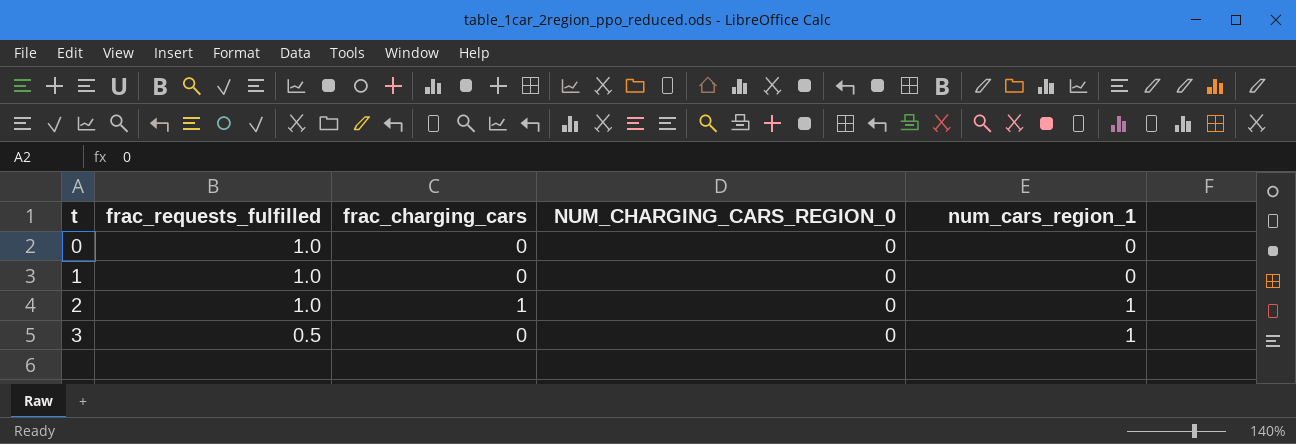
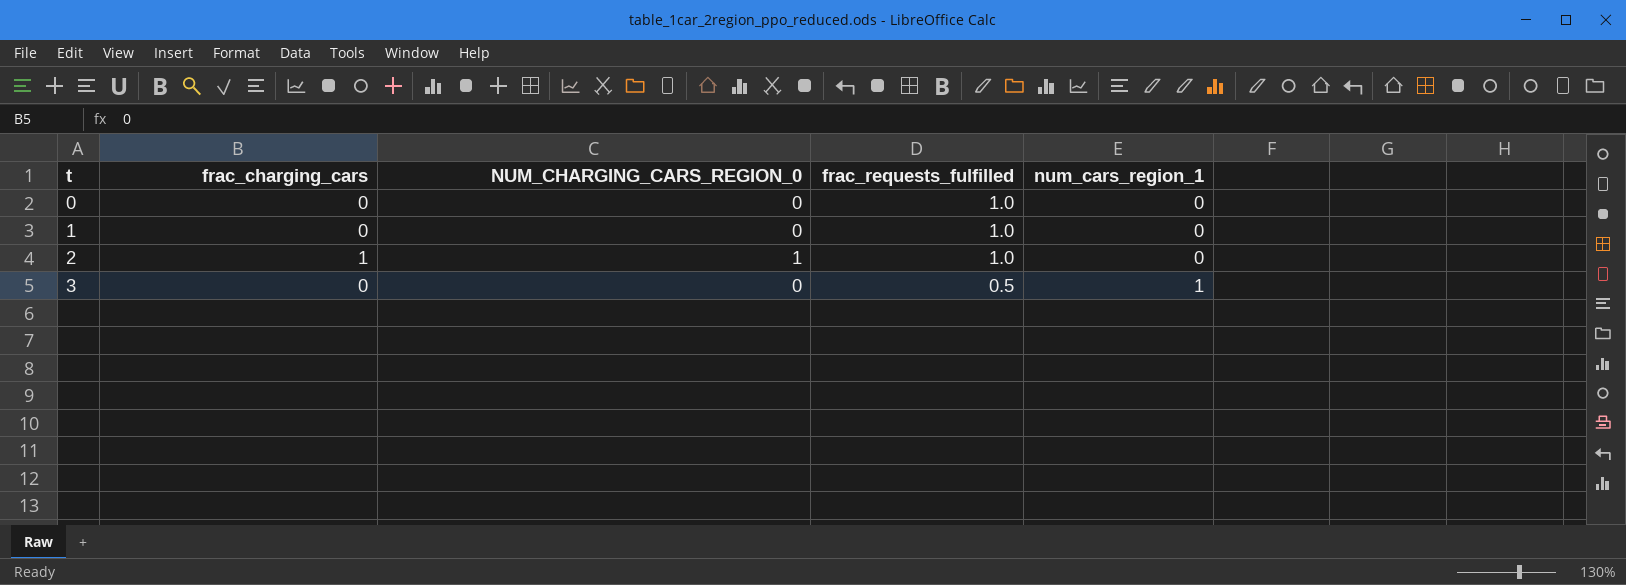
column frac_requests_fulfilled | position: 2 -> 4
2 | NUM_CHARGING_CARS_REGION_0: 0 -> 1
2 | num_cars_region_1: 1 -> 0

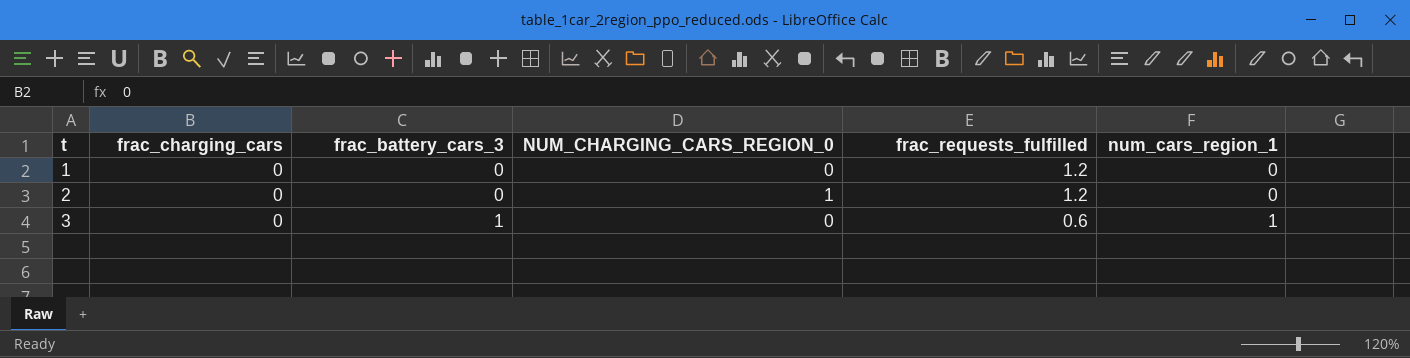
column frac_battery_cars_3 | position: none -> 3
row 0: 0 | 0 | 1.0 | 0 -> none
1 | frac_requests_fulfilled: 1.0 -> 1.2
2 | frac_charging_cars: 1 -> 0
2 | frac_requests_fulfilled: 1.0 -> 1.2
3 | frac_requests_fulfilled: 0.5 -> 0.6

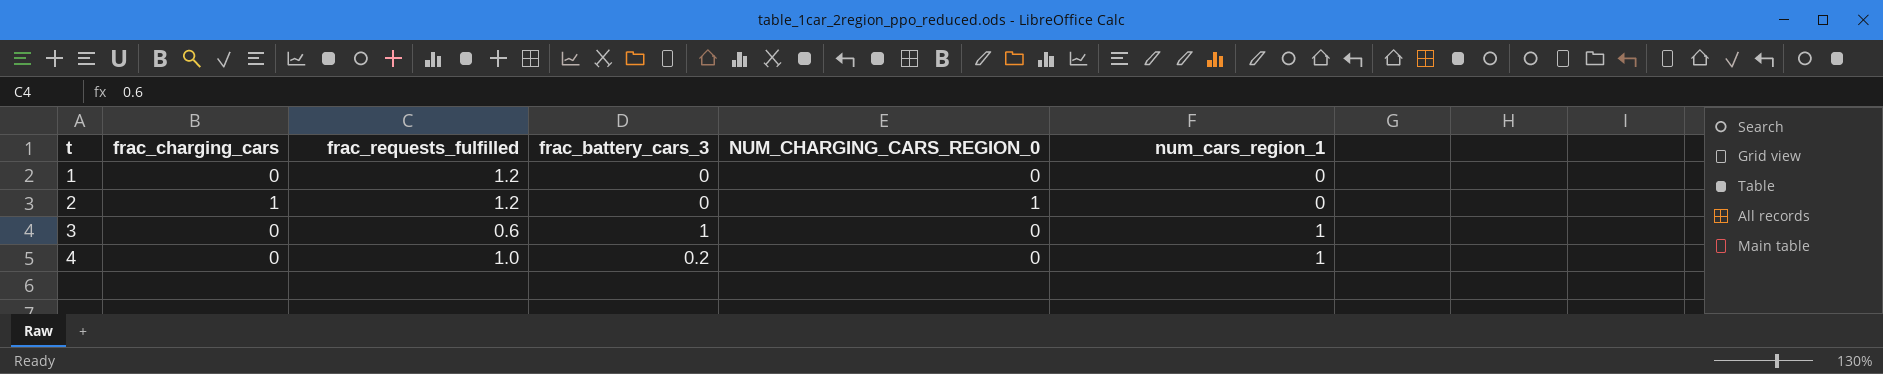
column frac_requests_fulfilled | position: 5 -> 3
2 | frac_charging_cars: 0 -> 1
row 4: none -> 0 | 1.0 | 0.2 | 0 | 1

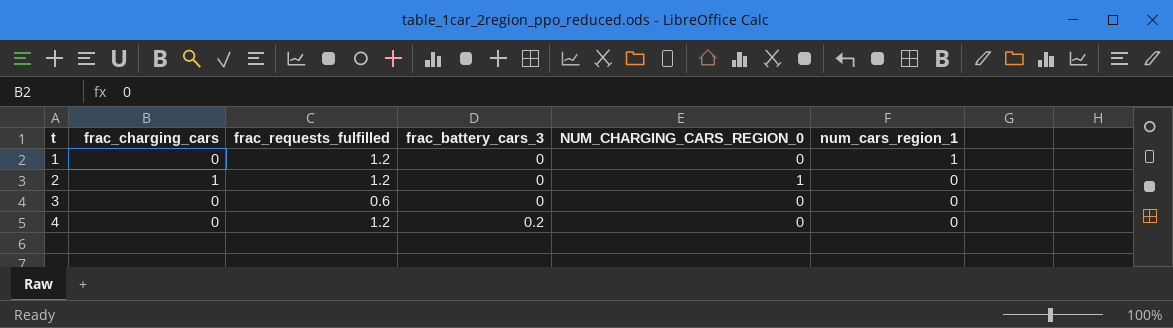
1 | num_cars_region_1: 0 -> 1
3 | frac_battery_cars_3: 1 -> 0
3 | num_cars_region_1: 1 -> 0
4 | frac_requests_fulfilled: 1.0 -> 1.2
4 | num_cars_region_1: 1 -> 0

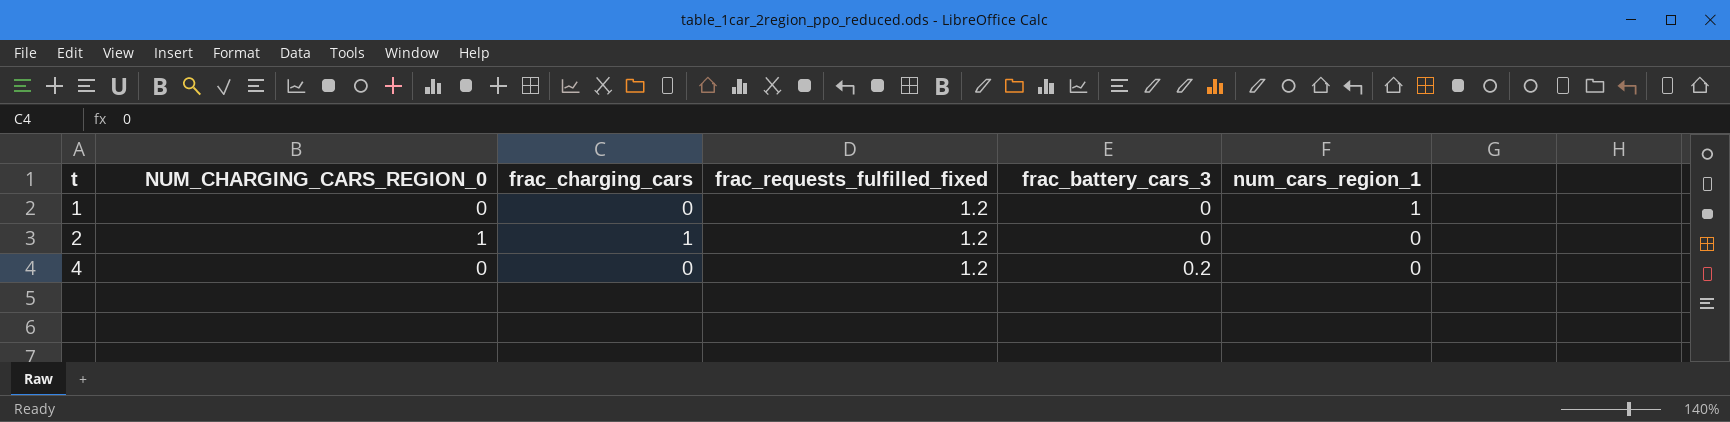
column NUM_CHARGING_CARS_REGION_0 | position: 5 -> 2
column name: frac_requests_fulfilled -> frac_requests_fulfilled_fixed
row 3: 0 | 0.6 | 0 | 0 | 0 -> none

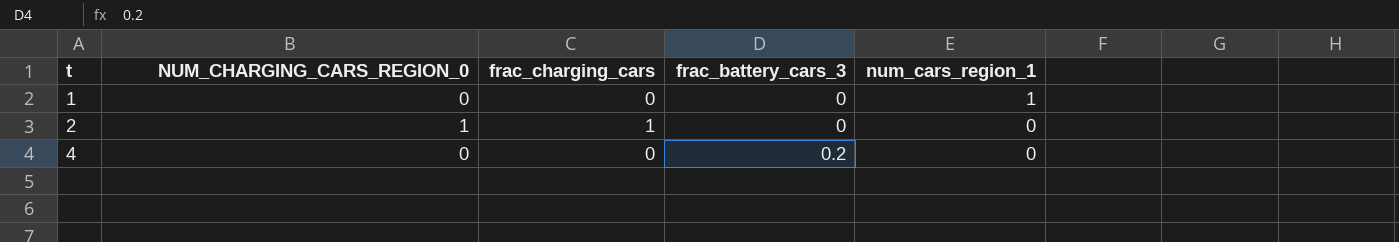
column frac_requests_fulfilled_fixed | position: 4 -> none

